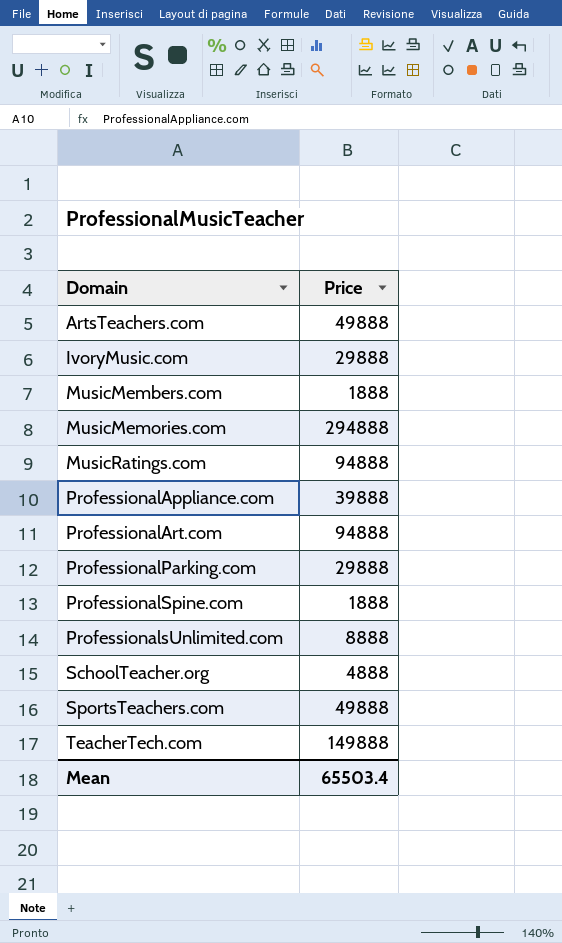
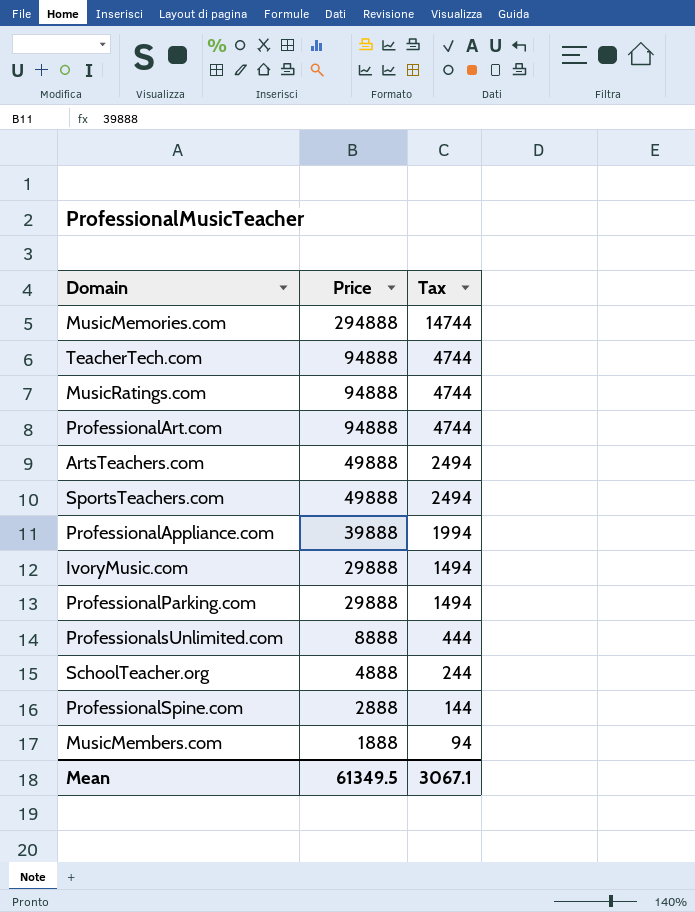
row order: Domain ascending -> Price descending
column Tax | formula: none -> [Price] * 0.05
TeacherTech.com | Price: 149888 -> 94888
ProfessionalSpine.com | Price: 1888 -> 2888
Mean | Price: 65503.4 -> 61349.5

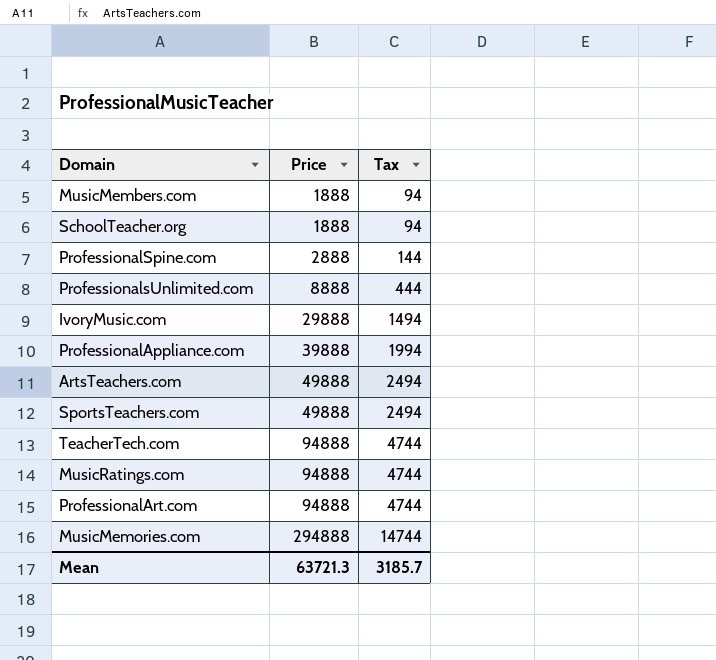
row order: Price descending -> Price ascending
row ProfessionalParking.com: 29888 | 1494 -> none
SchoolTeacher.org | Price: 4888 -> 1888
SchoolTeacher.org | Tax: 244 -> 94
Mean | Price: 61349.5 -> 63721.3
Mean | Tax: 3067.1 -> 3185.7

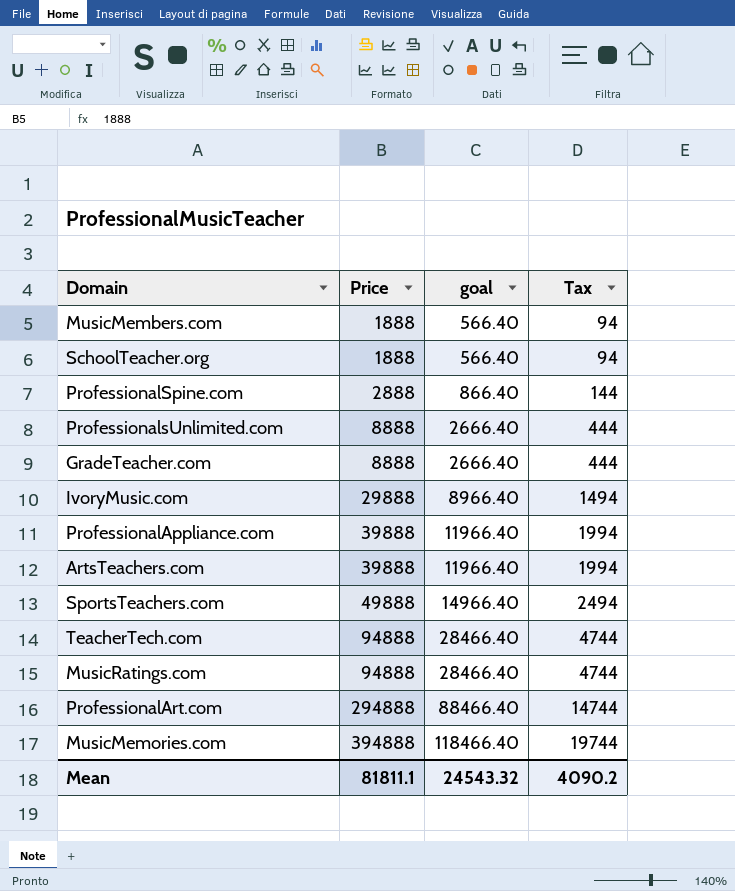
column goal | formula: none -> [Price] * 0.3
row GradeTeacher.com: none -> 8888 | 2666.40 | 444
ArtsTeachers.com | Price: 49888 -> 39888
ArtsTeachers.com | Tax: 2494 -> 1994
ProfessionalArt.com | Price: 94888 -> 294888
ProfessionalArt.com | Tax: 4744 -> 14744
MusicMemories.com | Price: 294888 -> 394888
MusicMemories.com | Tax: 14744 -> 19744
Mean | Price: 63721.3 -> 81811.1
Mean | Tax: 3185.7 -> 4090.2

